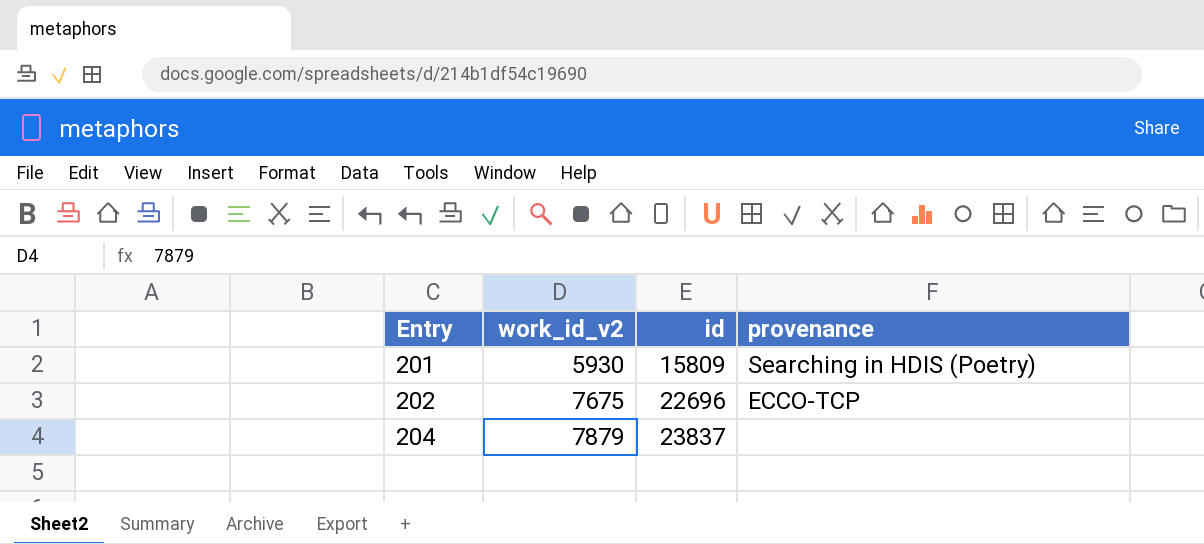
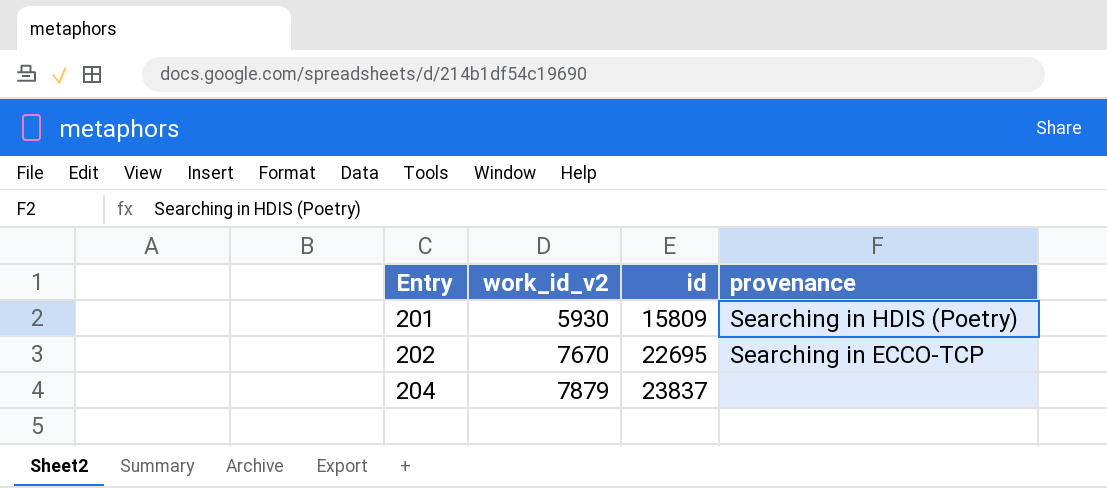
202 | work_id_v2: 7675 -> 7670
202 | id: 22696 -> 22695
202 | provenance: ECCO-TCP -> Searching in ECCO-TCP

